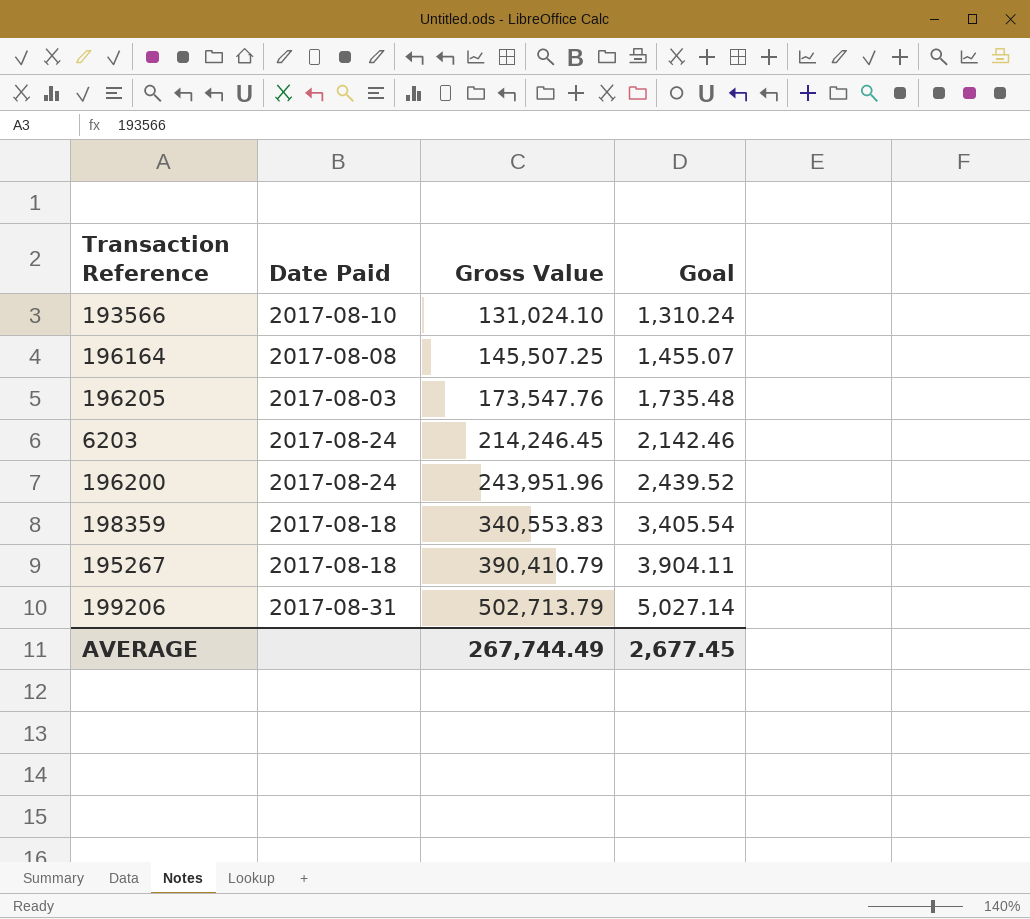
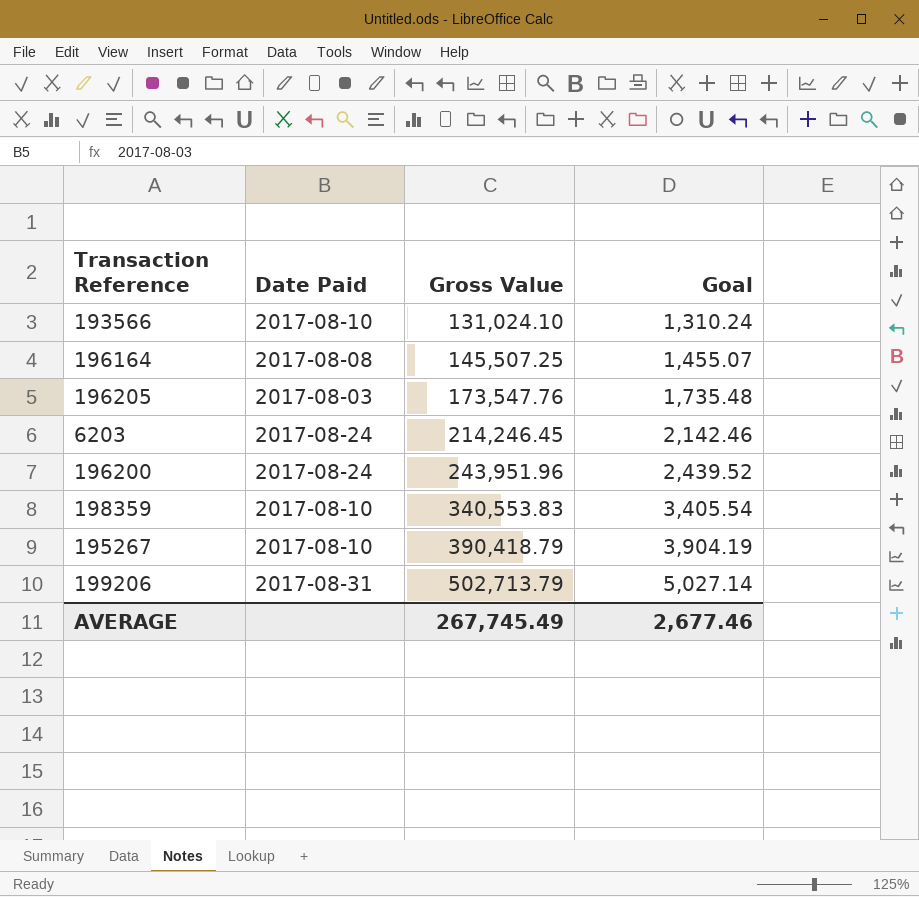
198359 | Date Paid: 2017-08-18 -> 2017-08-10
195267 | Date Paid: 2017-08-18 -> 2017-08-10
195267 | Gross Value: 390,410.79 -> 390,418.79
195267 | Goal: 3,904.11 -> 3,904.19
AVERAGE | Gross Value: 267,744.49 -> 267,745.49
AVERAGE | Goal: 2,677.45 -> 2,677.46

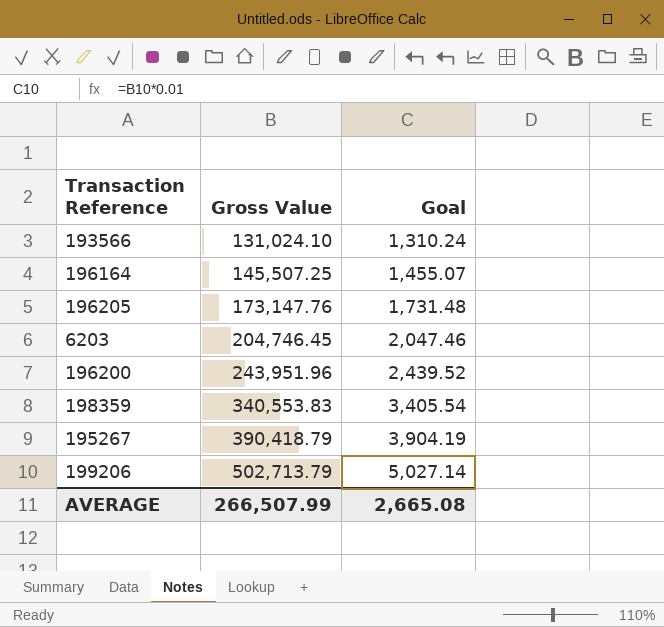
column Date Paid | position: 2 -> none
196205 | Gross Value: 173,547.76 -> 173,147.76
196205 | Goal: 1,735.48 -> 1,731.48
6203 | Gross Value: 214,246.45 -> 204,746.45
6203 | Goal: 2,142.46 -> 2,047.46
AVERAGE | Gross Value: 267,745.49 -> 266,507.99
AVERAGE | Goal: 2,677.46 -> 2,665.08

